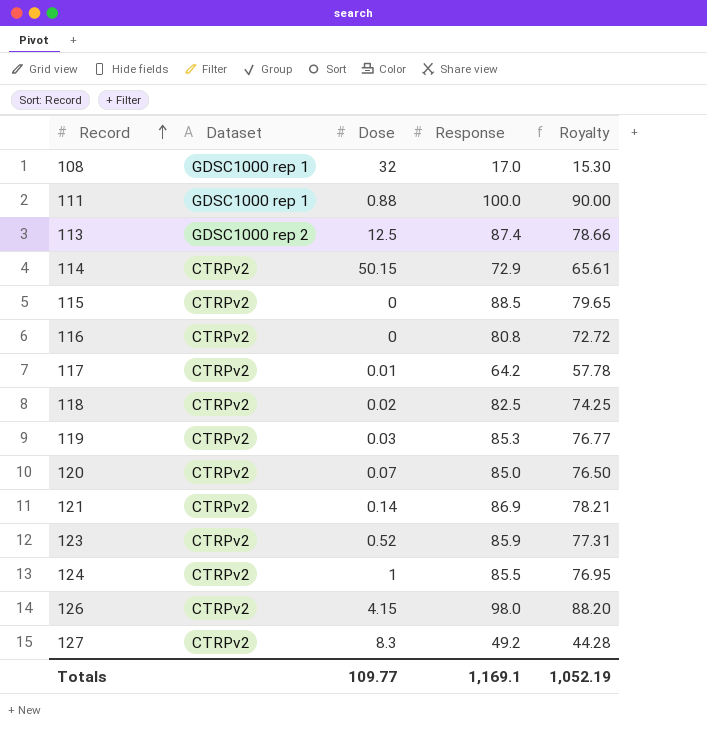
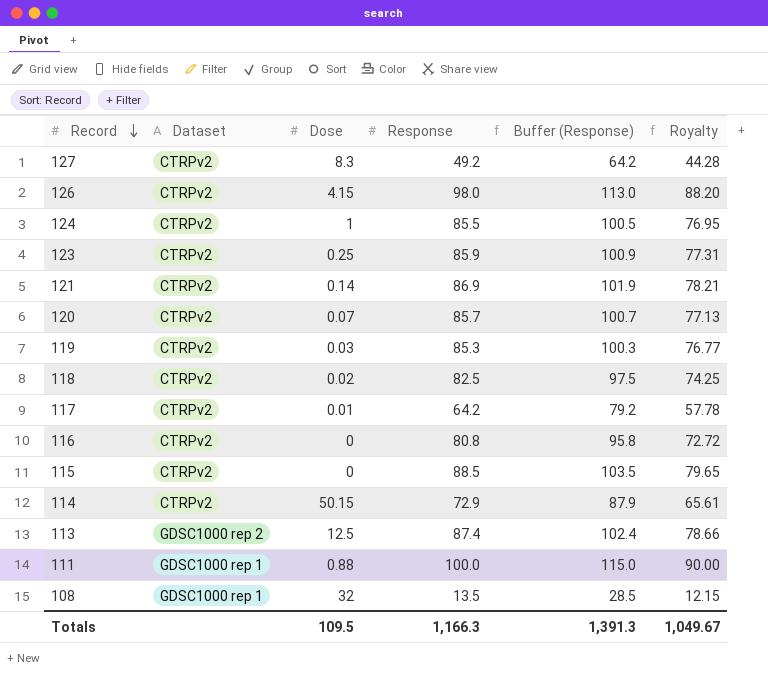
row order: Record ascending -> Record descending
column Buffer (Response) | formula: none -> [Response] + 15
123 | Dose: 0.52 -> 0.25
120 | Response: 85.0 -> 85.7
120 | Royalty: 76.50 -> 77.13
108 | Response: 17.0 -> 13.5
108 | Royalty: 15.30 -> 12.15
Totals | Dose: 109.77 -> 109.5
Totals | Response: 1,169.1 -> 1,166.3
Totals | Royalty: 1,052.19 -> 1,049.67

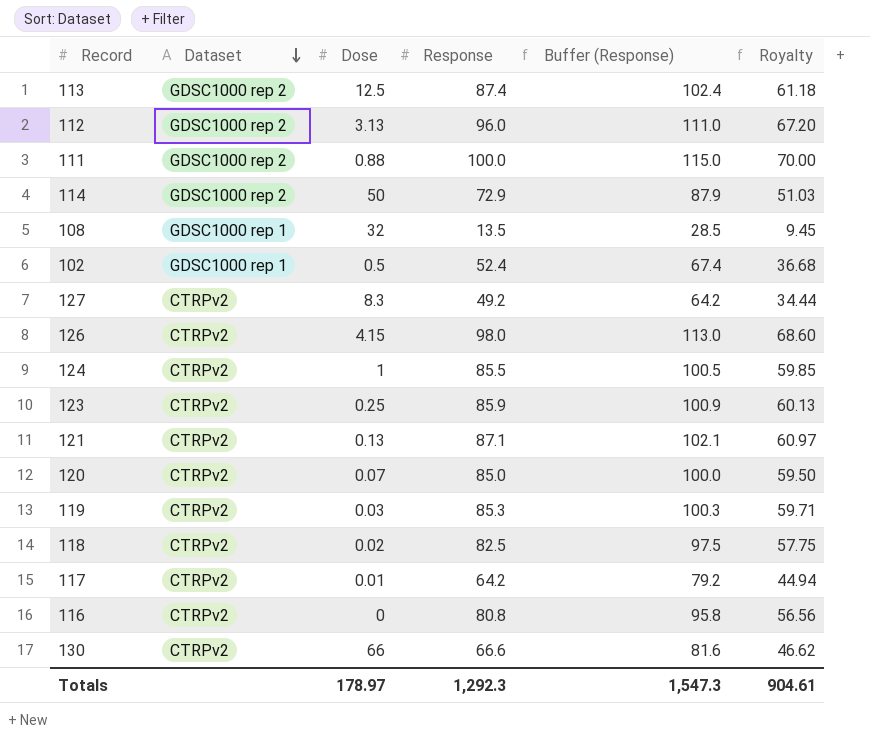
row order: Record descending -> Dataset descending
column Royalty | formula: [Response] * 0.9 -> [Response] * 0.7
row 115: CTRPv2 | 0 | 88.5 | 103.5 | 79.65 -> none
row 112: none -> GDSC1000 rep 2 | 3.13 | 96.0 | 111.0 | 67.20
111 | Dataset: GDSC1000 rep 1 -> GDSC1000 rep 2
114 | Dataset: CTRPv2 -> GDSC1000 rep 2
114 | Dose: 50.15 -> 50
row 102: none -> GDSC1000 rep 1 | 0.5 | 52.4 | 67.4 | 36.68
121 | Dose: 0.14 -> 0.13
121 | Response: 86.9 -> 87.1
121 | Buffer (Response): 101.9 -> 102.1
120 | Response: 85.7 -> 85.0
120 | Buffer (Response): 100.7 -> 100.0
row 130: none -> CTRPv2 | 66 | 66.6 | 81.6 | 46.62
Totals | Dose: 109.5 -> 178.97
Totals | Response: 1,166.3 -> 1,292.3
Totals | Buffer (Response): 1,391.3 -> 1,547.3
Totals | Royalty: 1,049.67 -> 904.61

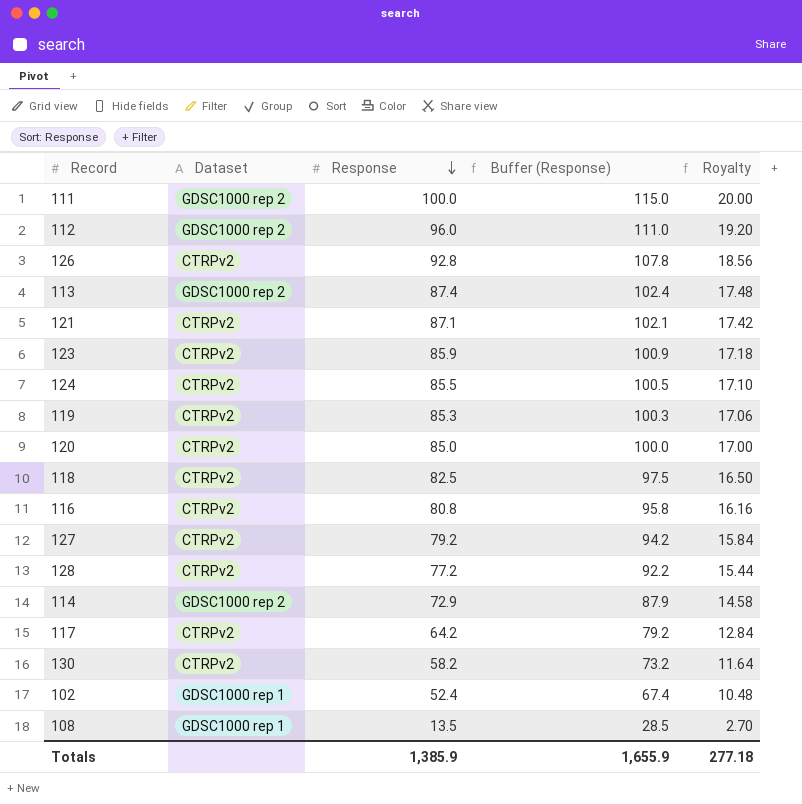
row order: Dataset descending -> Response descending
column Dose | position: 3 -> none
column Royalty | formula: [Response] * 0.7 -> [Response] * 0.2
126 | Response: 98.0 -> 92.8
126 | Buffer (Response): 113.0 -> 107.8
127 | Response: 49.2 -> 79.2
127 | Buffer (Response): 64.2 -> 94.2
row 128: none -> CTRPv2 | 77.2 | 92.2 | 15.44
130 | Response: 66.6 -> 58.2
130 | Buffer (Response): 81.6 -> 73.2
Totals | Response: 1,292.3 -> 1,385.9
Totals | Buffer (Response): 1,547.3 -> 1,655.9
Totals | Royalty: 904.61 -> 277.18

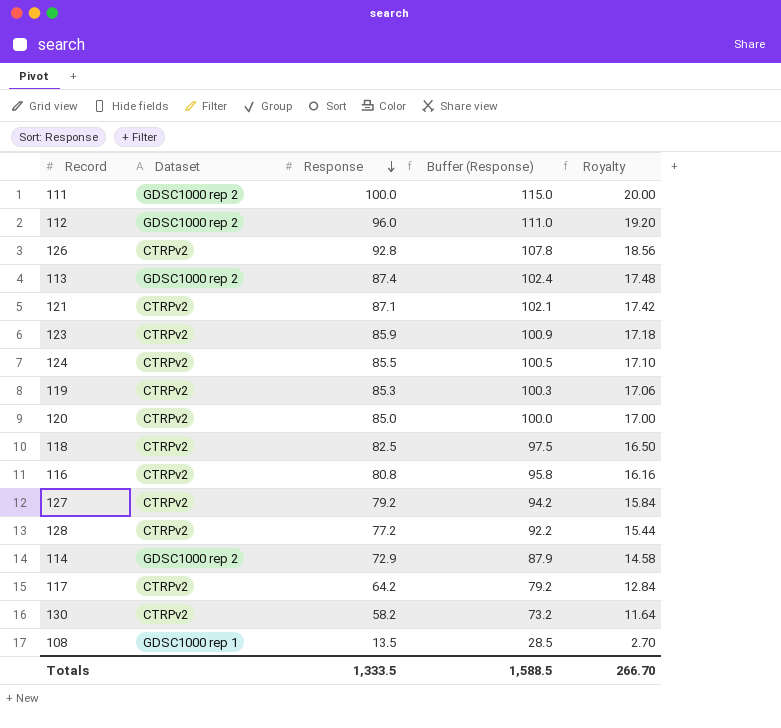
row 102: GDSC1000 rep 1 | 52.4 | 67.4 | 10.48 -> none
Totals | Response: 1,385.9 -> 1,333.5
Totals | Buffer (Response): 1,655.9 -> 1,588.5
Totals | Royalty: 277.18 -> 266.70

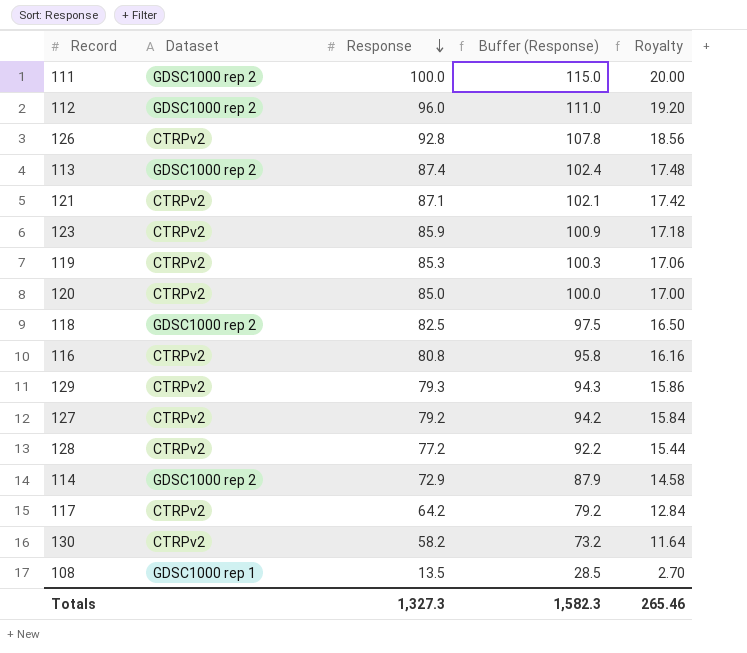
row 124: CTRPv2 | 85.5 | 100.5 | 17.10 -> none
118 | Dataset: CTRPv2 -> GDSC1000 rep 2
row 129: none -> CTRPv2 | 79.3 | 94.3 | 15.86
Totals | Response: 1,333.5 -> 1,327.3
Totals | Buffer (Response): 1,588.5 -> 1,582.3
Totals | Royalty: 266.70 -> 265.46

